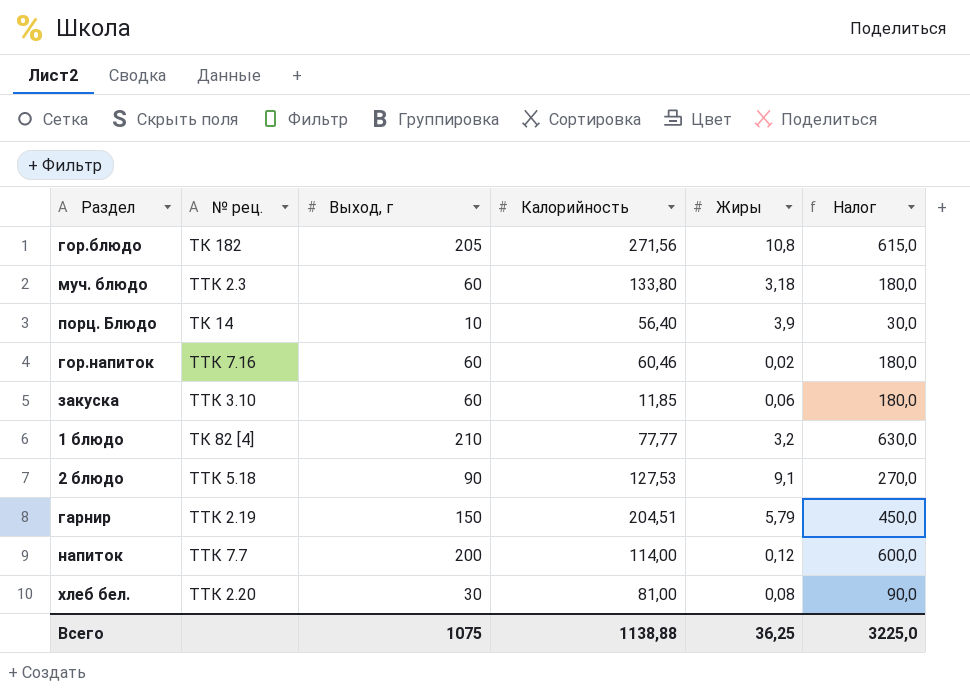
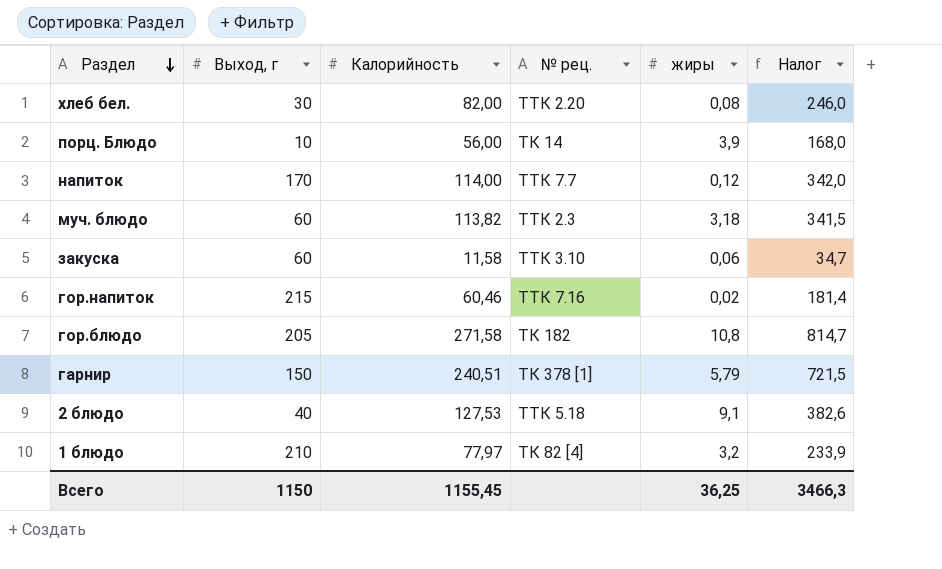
row order: none -> Раздел descending
column № рец. | position: 2 -> 4
column name: Жиры -> жиры
column Налог | formula: [Выход, г] * 3 -> [Калорийность] * 3
хлеб бел. | Калорийность: 81,00 -> 82,00
порц. Блюдо | Калорийность: 56,40 -> 56,00
напиток | Выход, г: 200 -> 170
муч. блюдо | Калорийность: 133,80 -> 113,82
закуска | Калорийность: 11,85 -> 11,58
гор.напиток | Выход, г: 60 -> 215
гор.блюдо | Калорийность: 271,56 -> 271,58
гарнир | Калорийность: 204,51 -> 240,51
гарнир | № рец.: ТТК 2.19 -> ТК 378 [1]
2 блюдо | Выход, г: 90 -> 40
1 блюдо | Калорийность: 77,77 -> 77,97
Всего | Выход, г: 1075 -> 1150
Всего | Калорийность: 1138,88 -> 1155,45
Всего | Налог: 3225,0 -> 3466,3

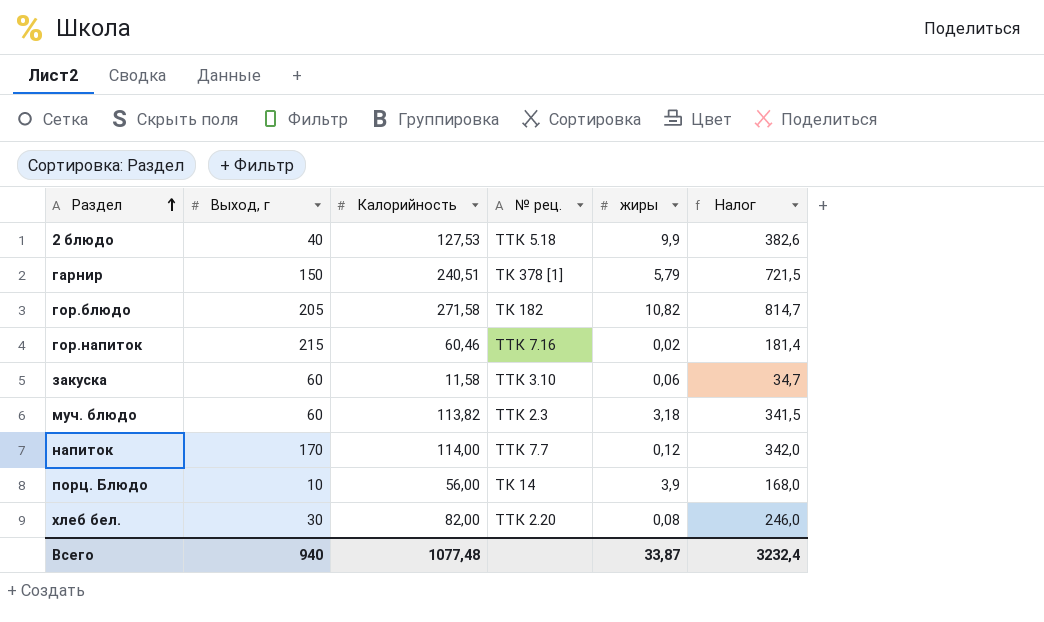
row order: Раздел descending -> Раздел ascending
row 1 блюдо: 210 | 77,97 | ТК 82 [4] | 3,2 | 233,9 -> none
2 блюдо | жиры: 9,1 -> 9,9
гор.блюдо | жиры: 10,8 -> 10,82
Всего | Выход, г: 1150 -> 940
Всего | Калорийность: 1155,45 -> 1077,48
Всего | жиры: 36,25 -> 33,87
Всего | Налог: 3466,3 -> 3232,4

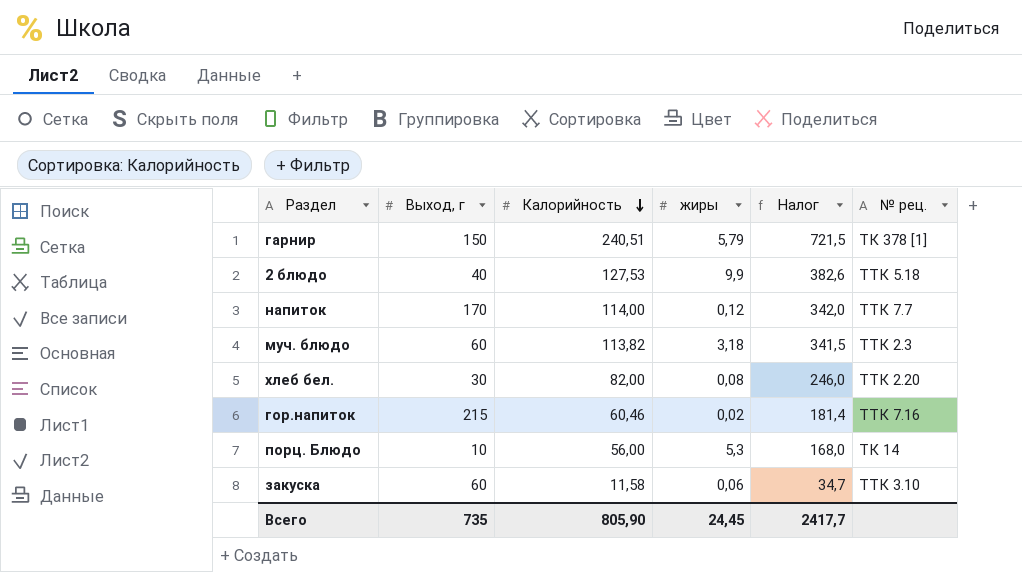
row order: Раздел ascending -> Калорийность descending
column № рец. | position: 4 -> 6
row гор.блюдо: 205 | 271,58 | ТК 182 | 10,82 | 814,7 -> none
порц. Блюдо | жиры: 3,9 -> 5,3
Всего | Выход, г: 940 -> 735
Всего | Калорийность: 1077,48 -> 805,90
Всего | жиры: 33,87 -> 24,45
Всего | Налог: 3232,4 -> 2417,7

